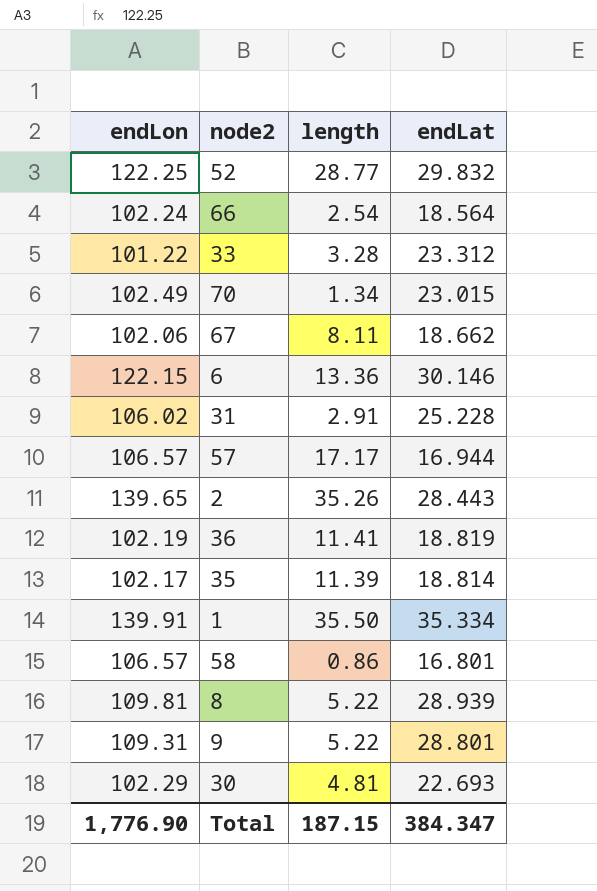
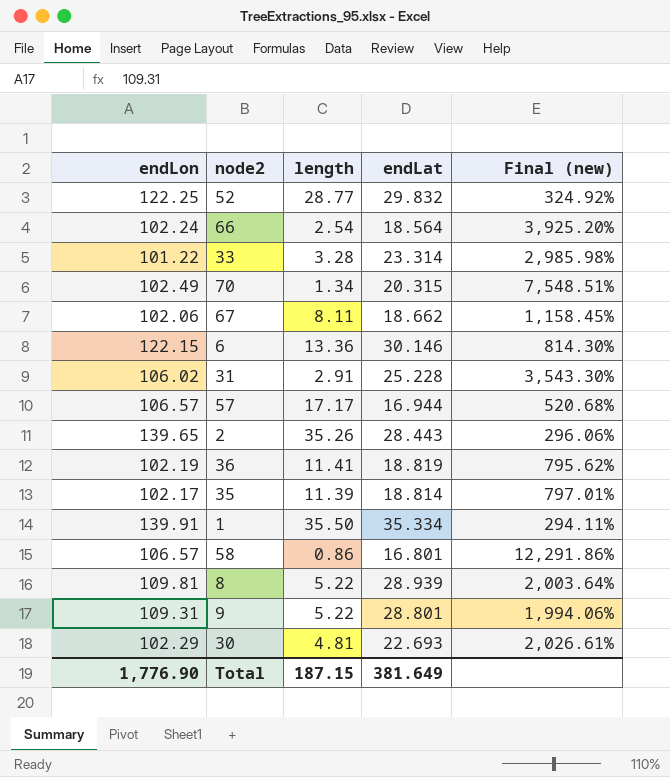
column Final (new) | formula: none -> ([endLon] - [length]) / [length]
33 | endLat: 23.312 -> 23.314
70 | endLat: 23.015 -> 20.315
Total | endLat: 384.347 -> 381.649

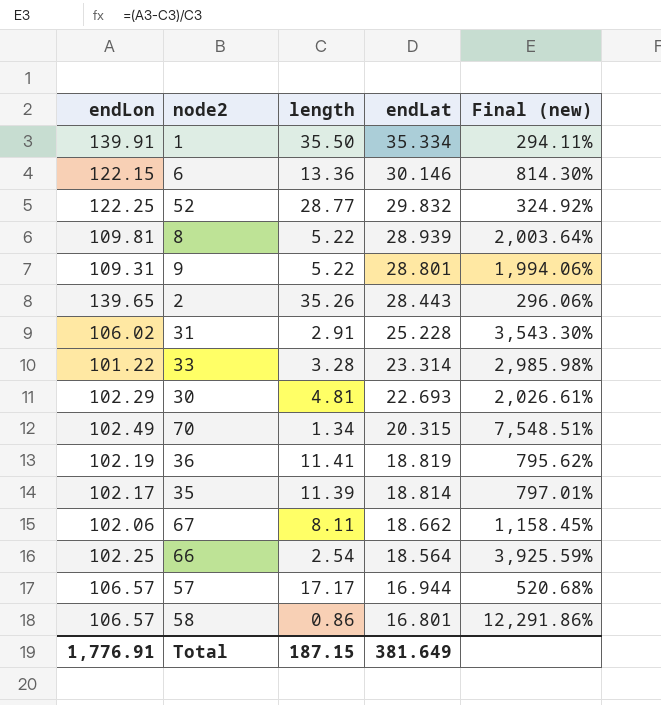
row order: none -> endLat descending
66 | endLon: 102.24 -> 102.25
66 | Final (new): 3,925.20% -> 3,925.59%
Total | endLon: 1,776.90 -> 1,776.91

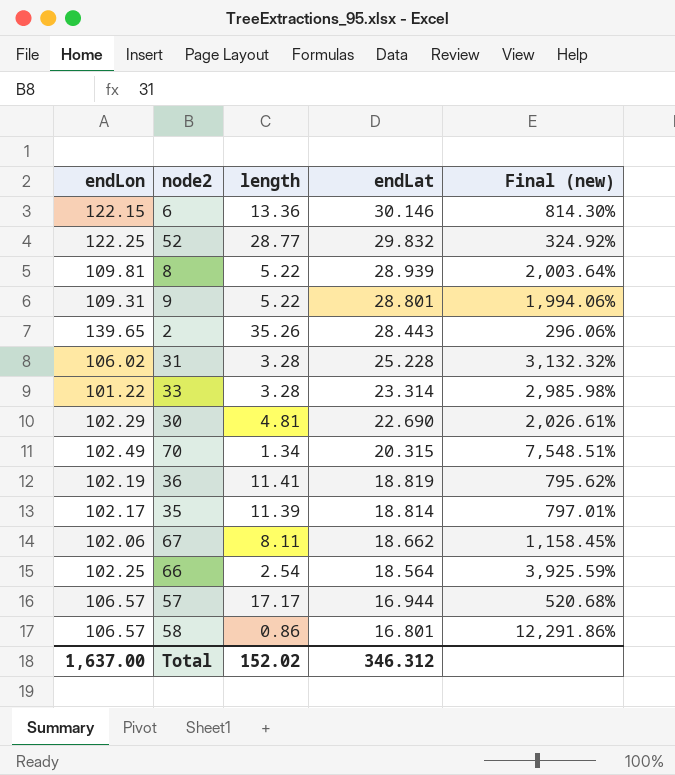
row 1: 139.91 | 35.50 | 35.334 | 294.11% -> none
31 | length: 2.91 -> 3.28
31 | Final (new): 3,543.30% -> 3,132.32%
30 | endLat: 22.693 -> 22.690
Total | endLon: 1,776.91 -> 1,637.00
Total | length: 187.15 -> 152.02
Total | endLat: 381.649 -> 346.312

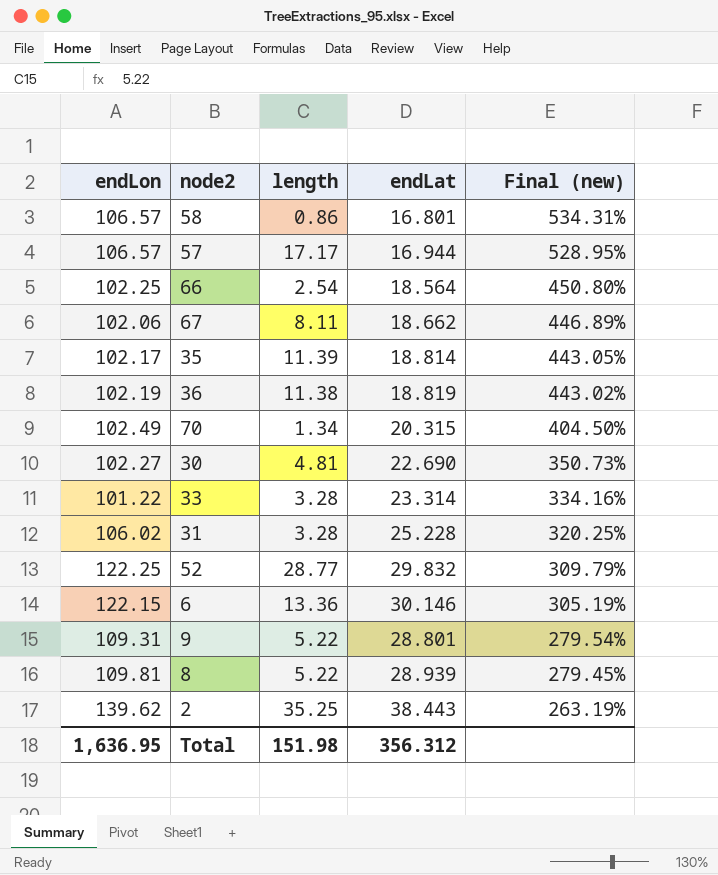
row order: endLat descending -> Final (new) descending
column Final (new) | formula: ([endLon] - [length]) / [length] -> ([endLon] - [endLat]) / [endLat]
36 | length: 11.41 -> 11.38
30 | endLon: 102.29 -> 102.27
2 | endLon: 139.65 -> 139.62
2 | length: 35.26 -> 35.25
2 | endLat: 28.443 -> 38.443
Total | endLon: 1,637.00 -> 1,636.95
Total | length: 152.02 -> 151.98
Total | endLat: 346.312 -> 356.312

